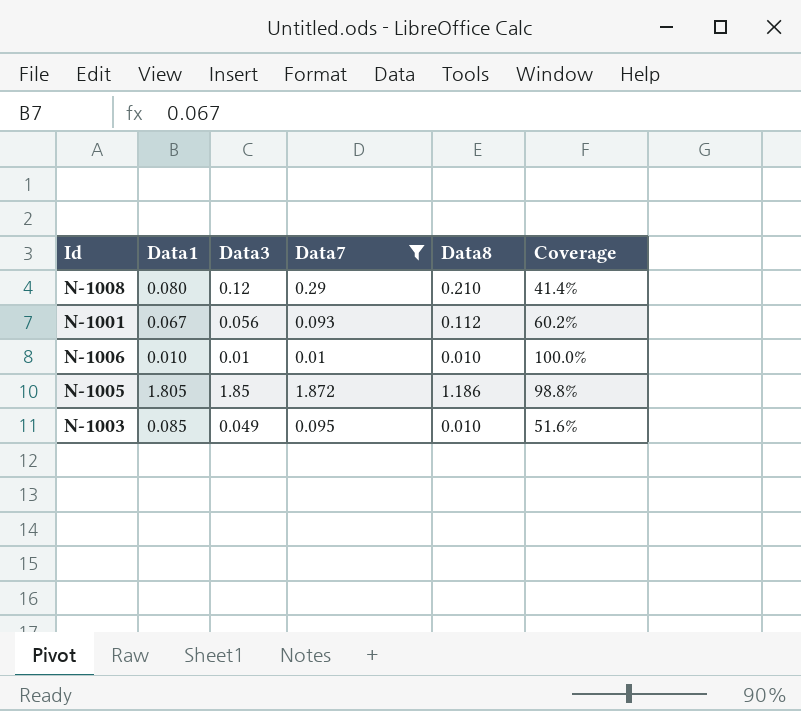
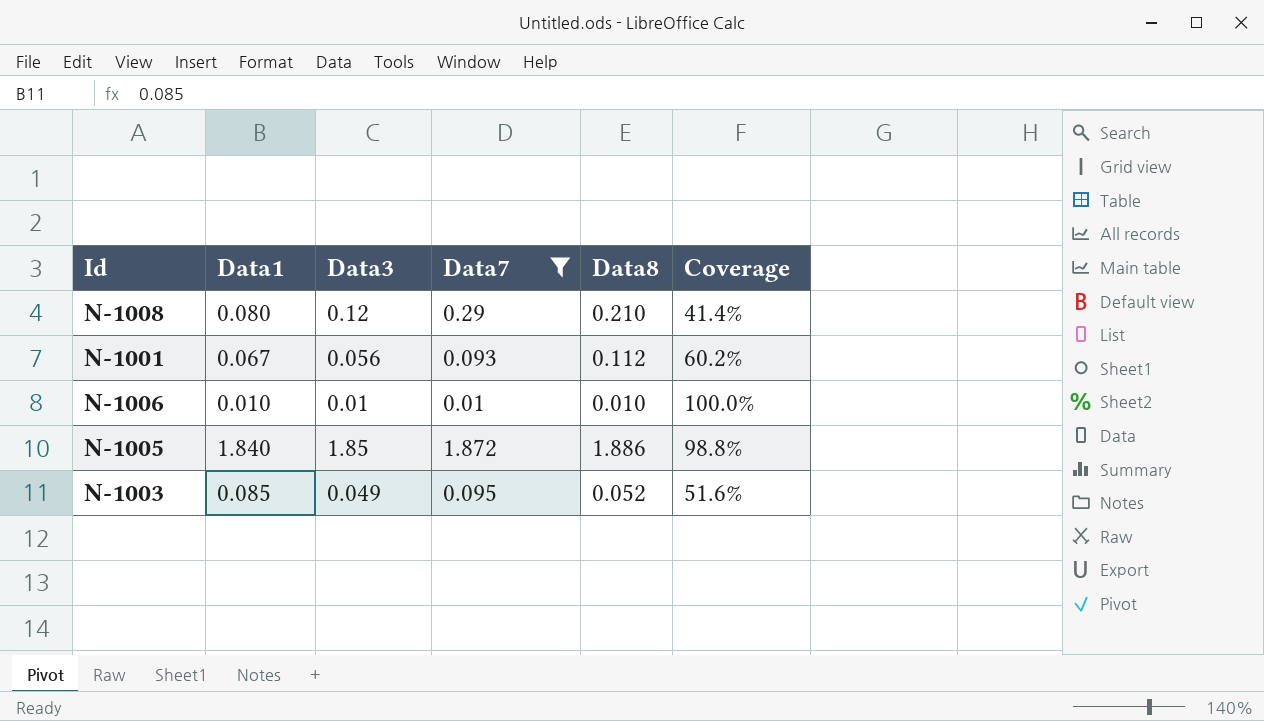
N-1005 | Data1: 1.805 -> 1.840
N-1005 | Data8: 1.186 -> 1.886
N-1003 | Data8: 0.010 -> 0.052

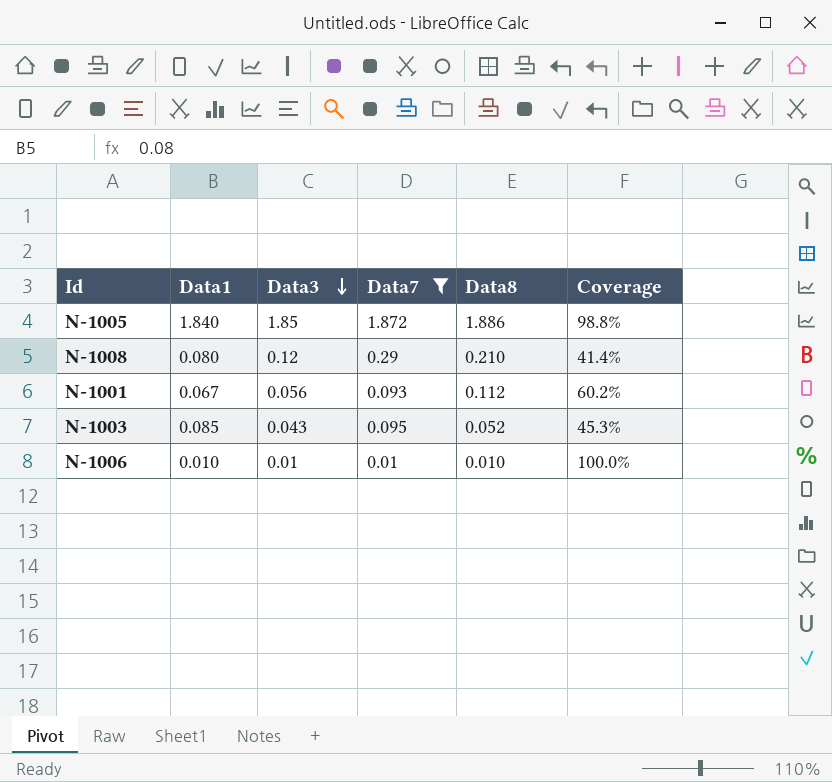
row order: none -> Data3 descending
N-1003 | Data3: 0.049 -> 0.043
N-1003 | Coverage: 51.6% -> 45.3%

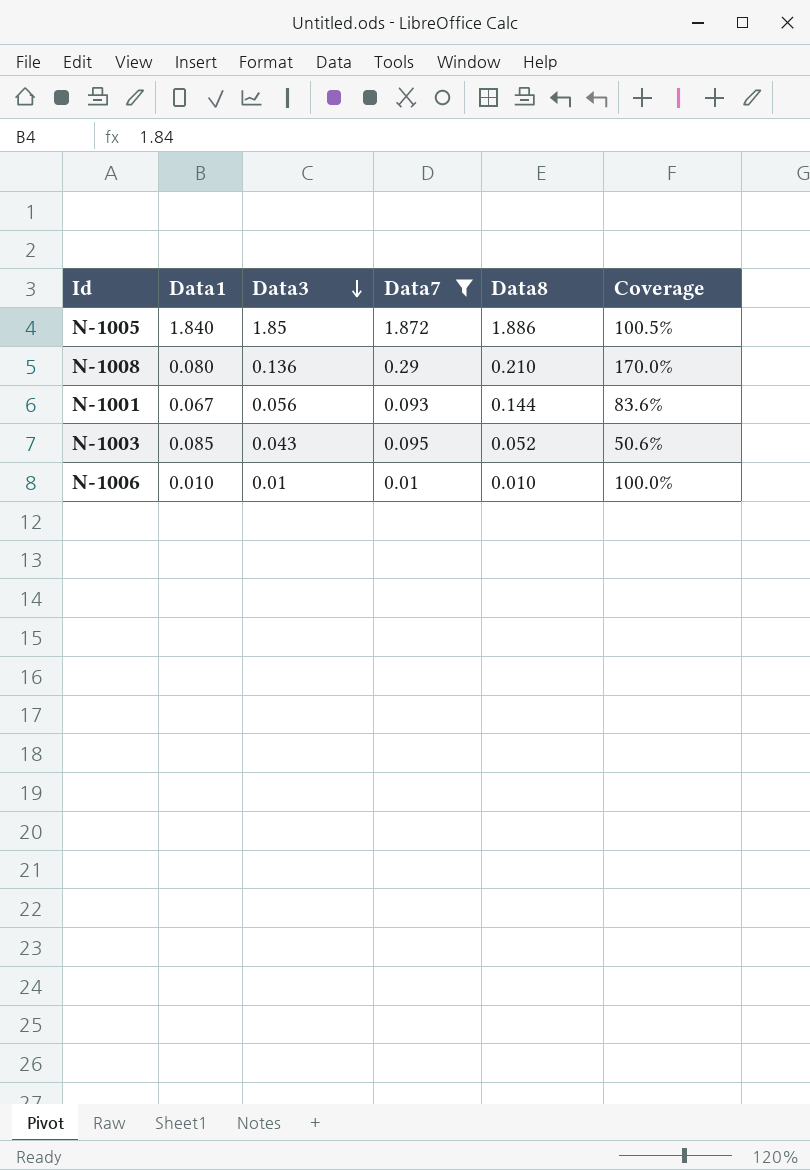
column Coverage | formula: [Data3] / [Data7] -> [Data3] / [Data1]
N-1008 | Data3: 0.12 -> 0.136
N-1001 | Data8: 0.112 -> 0.144

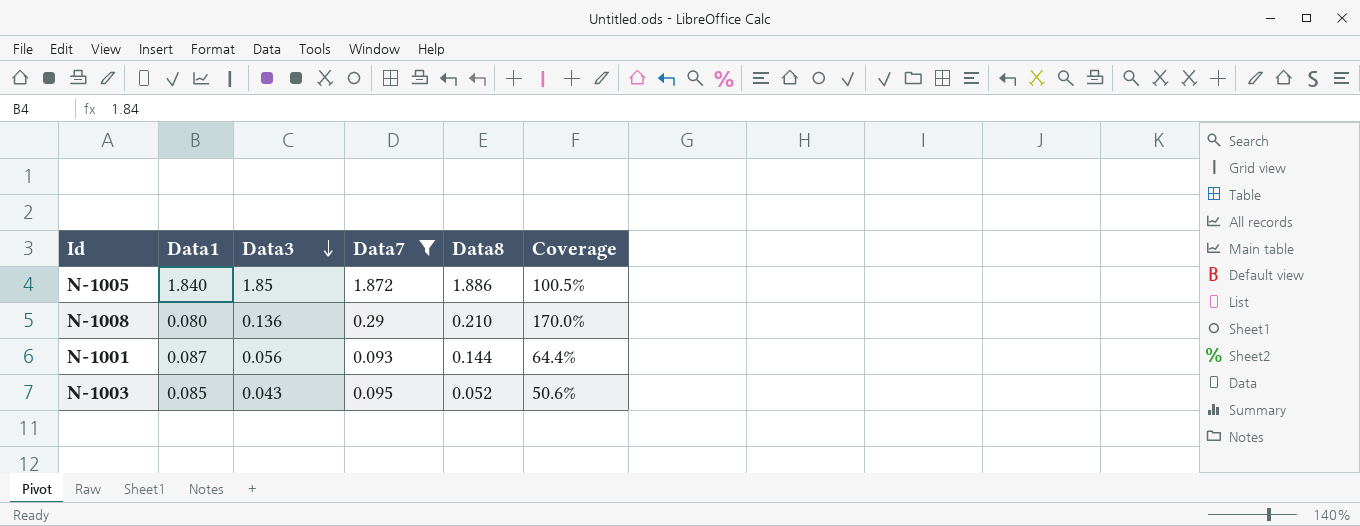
row N-1006: 0.010 | 0.01 | 0.01 | 0.010 | 100.0% -> none
N-1001 | Data1: 0.067 -> 0.087
N-1001 | Coverage: 83.6% -> 64.4%

